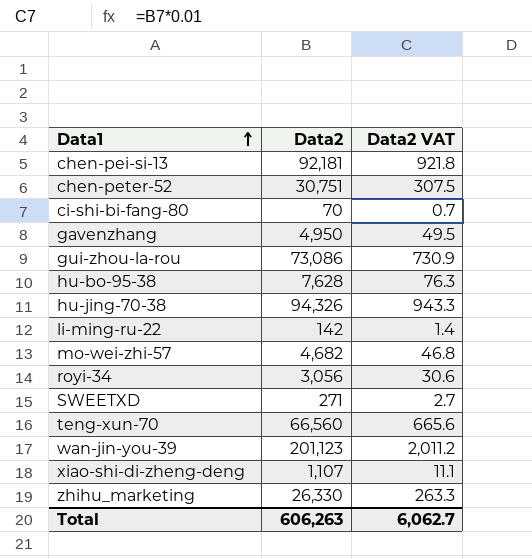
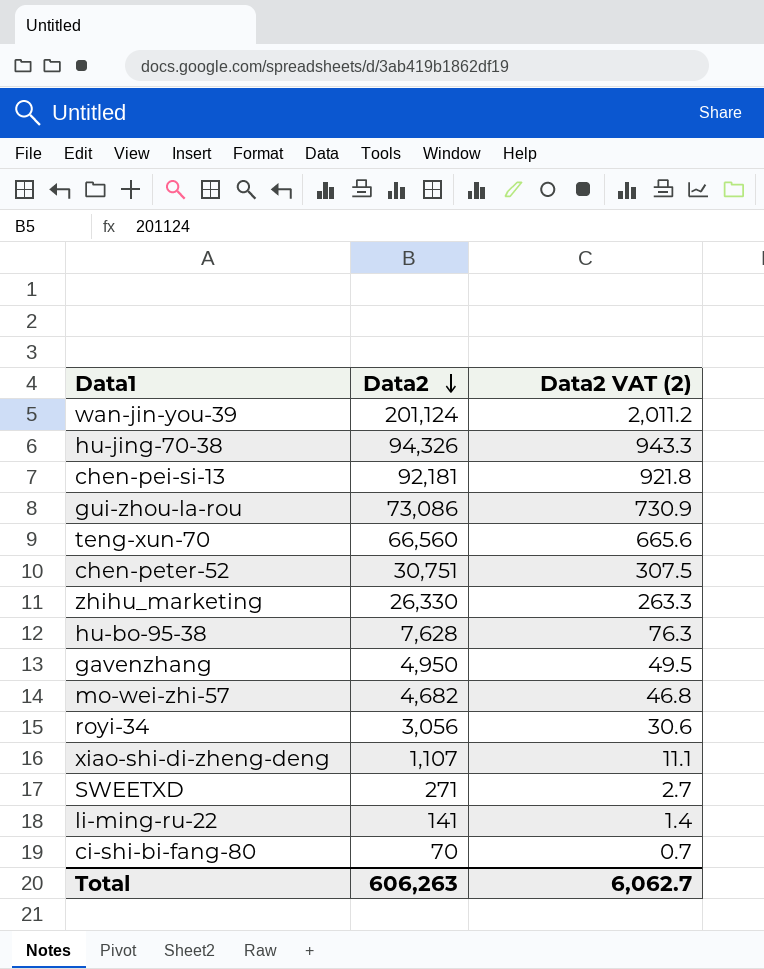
row order: Data1 ascending -> Data2 descending
column name: Data2 VAT -> Data2 VAT (2)
wan-jin-you-39 | Data2: 201,123 -> 201,124
li-ming-ru-22 | Data2: 142 -> 141

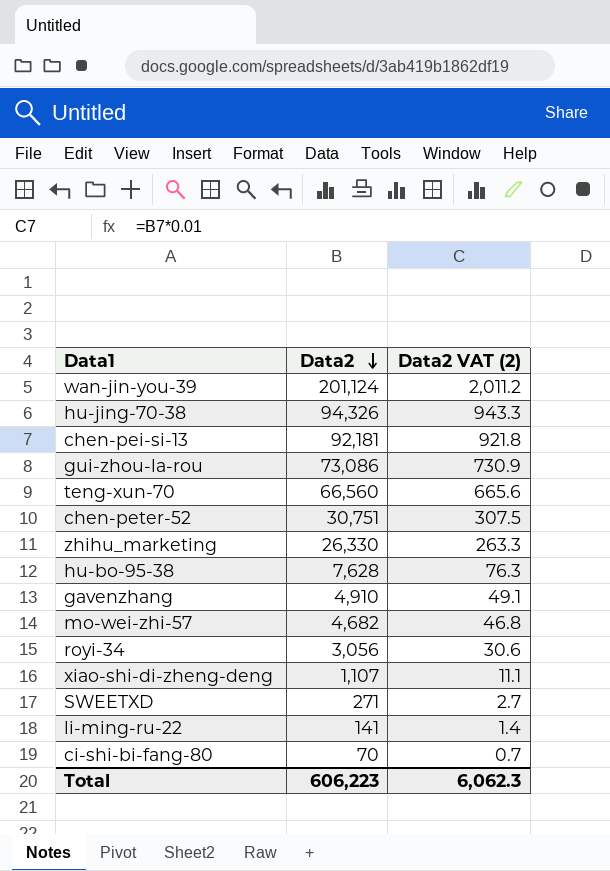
gavenzhang | Data2: 4,950 -> 4,910
gavenzhang | Data2 VAT (2): 49.5 -> 49.1
Total | Data2: 606,263 -> 606,223
Total | Data2 VAT (2): 6,062.7 -> 6,062.3

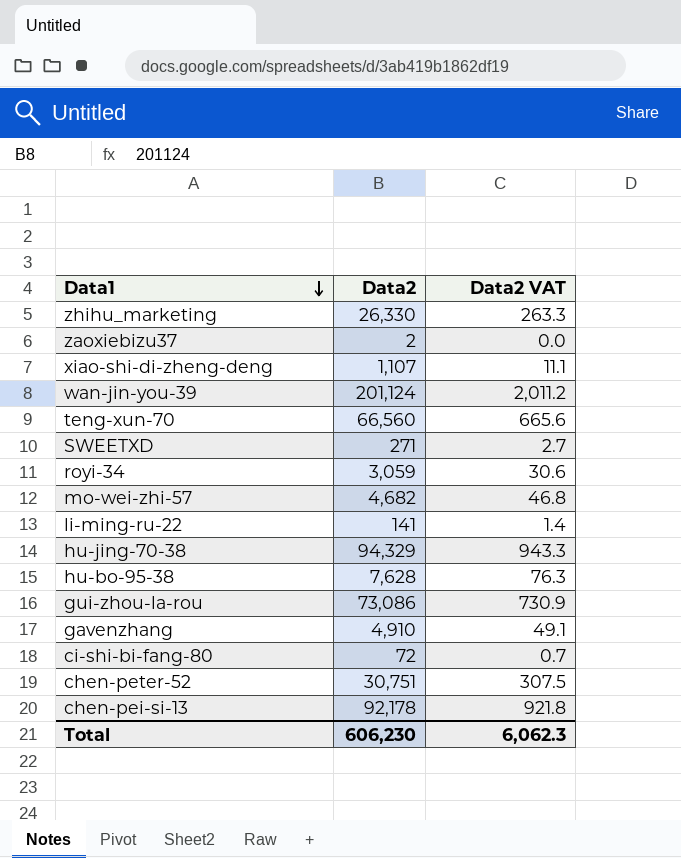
row order: Data2 descending -> Data1 descending
column name: Data2 VAT (2) -> Data2 VAT
row zaoxiebizu37: none -> 2 | 0.0
royi-34 | Data2: 3,056 -> 3,059
hu-jing-70-38 | Data2: 94,326 -> 94,329
ci-shi-bi-fang-80 | Data2: 70 -> 72
chen-pei-si-13 | Data2: 92,181 -> 92,178
Total | Data2: 606,223 -> 606,230

